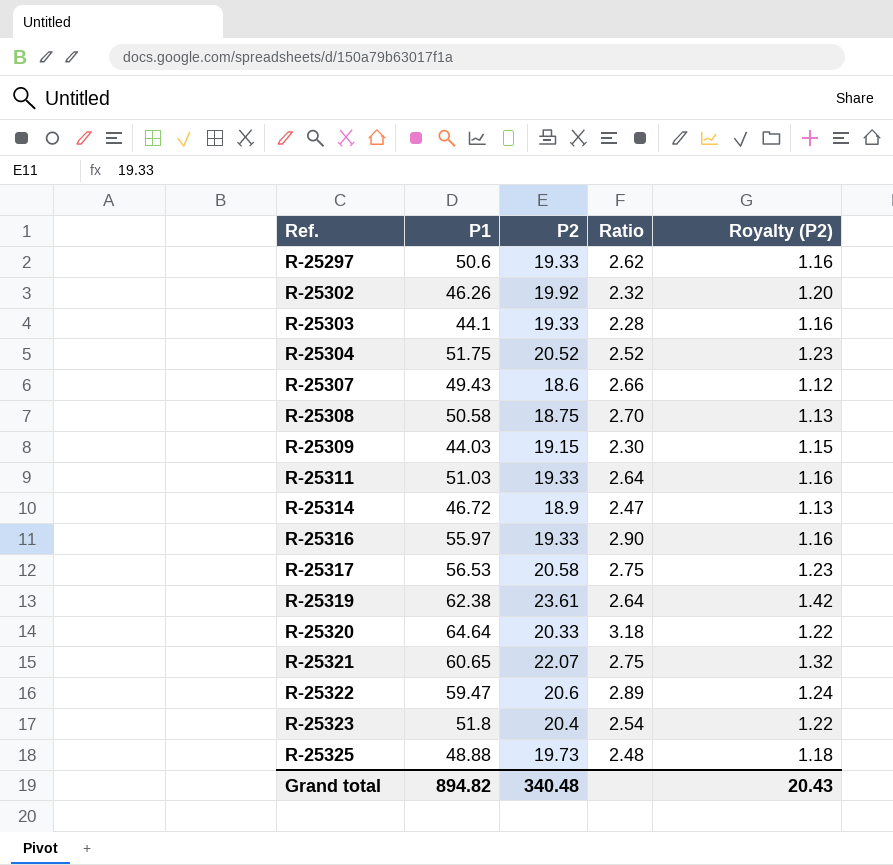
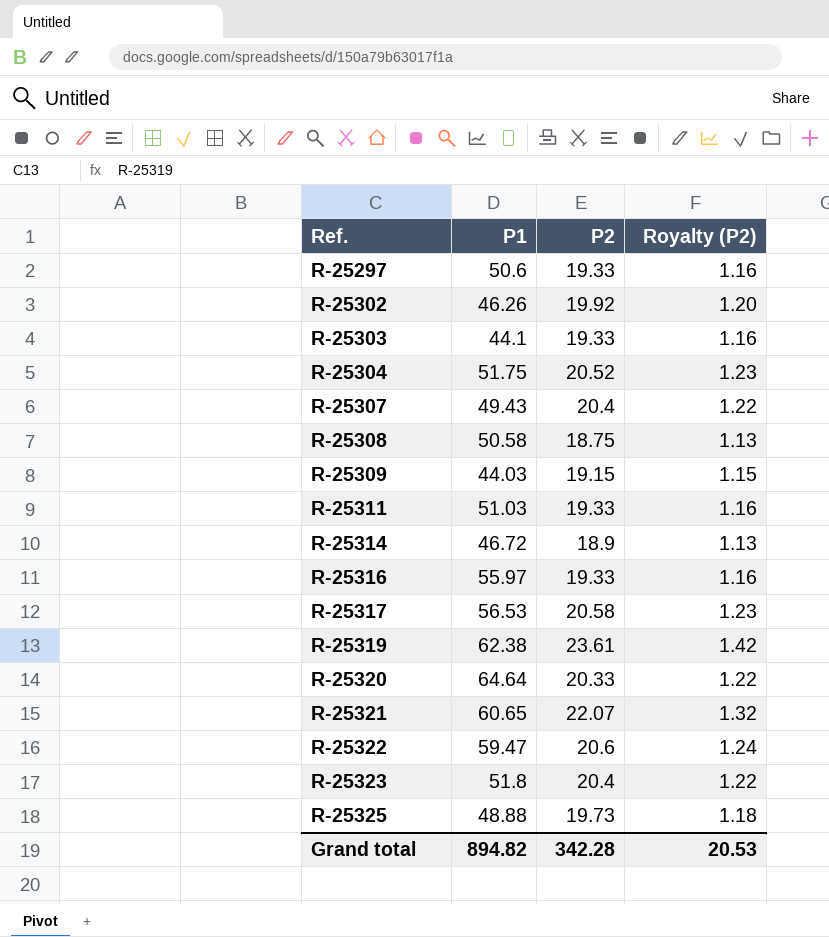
column Ratio | formula: [P1] / [P2] -> none
R-25307 | P2: 18.6 -> 20.4
R-25307 | Royalty (P2): 1.12 -> 1.22
Grand total | P2: 340.48 -> 342.28
Grand total | Royalty (P2): 20.43 -> 20.53

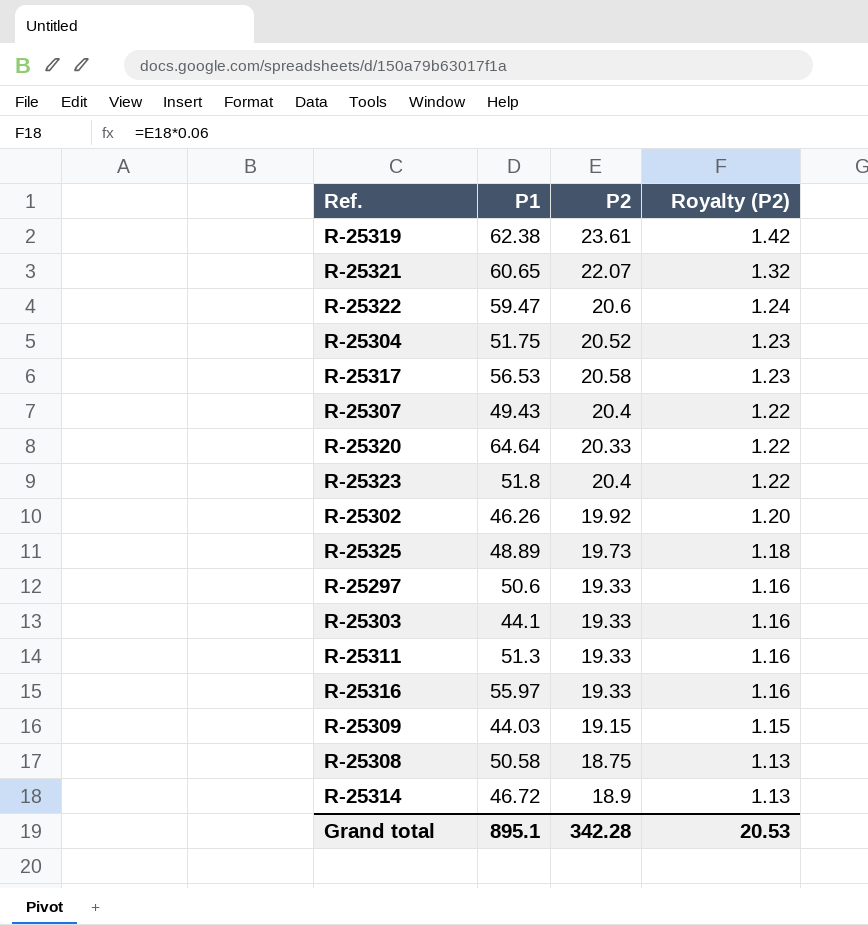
row order: Ref. ascending -> Royalty (P2) descending
R-25325 | P1: 48.88 -> 48.89
R-25311 | P1: 51.03 -> 51.3
Grand total | P1: 894.82 -> 895.1

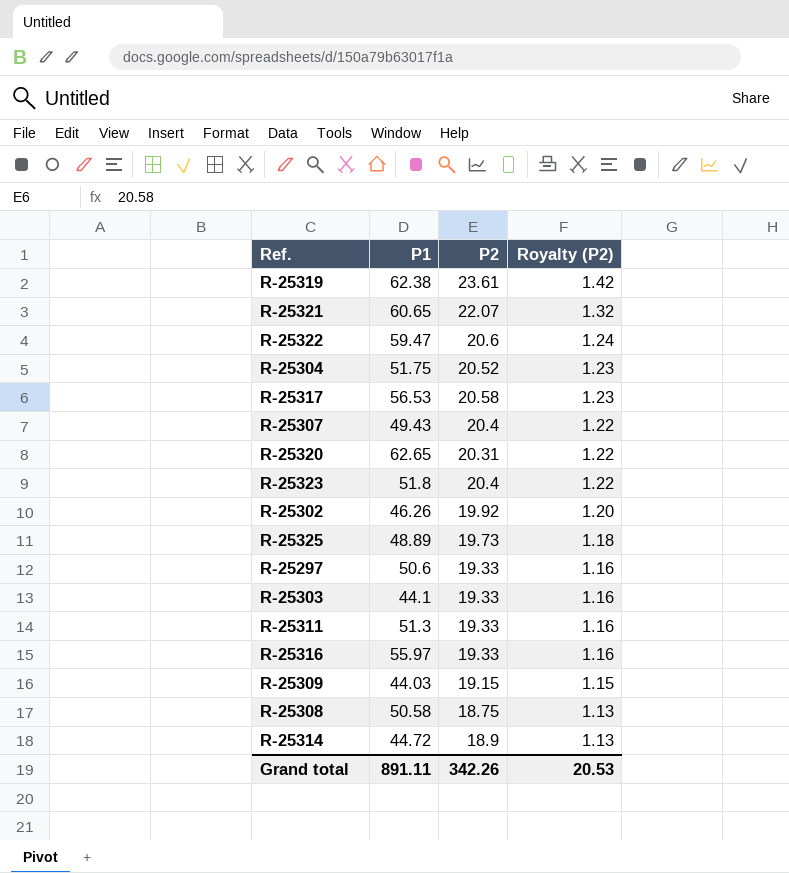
R-25320 | P1: 64.64 -> 62.65
R-25320 | P2: 20.33 -> 20.31
R-25314 | P1: 46.72 -> 44.72
Grand total | P1: 895.1 -> 891.11
Grand total | P2: 342.28 -> 342.26

